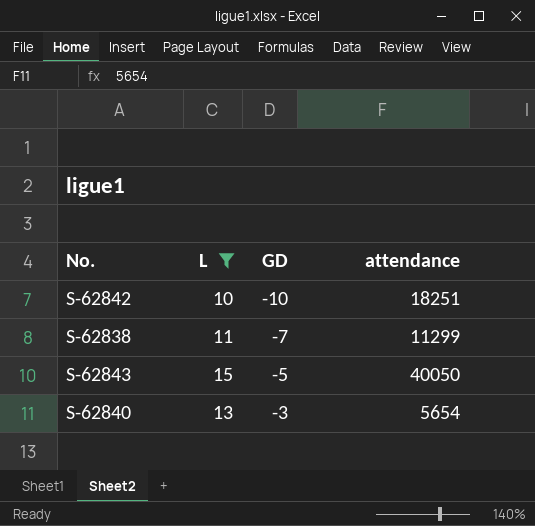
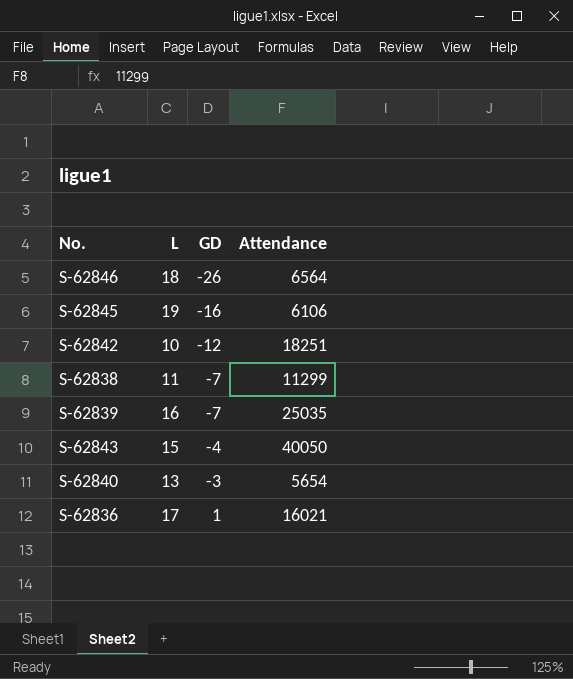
filter: L <= 15 -> none
column name: attendance -> Attendance
S-62842 | GD: -10 -> -12
S-62843 | GD: -5 -> -4

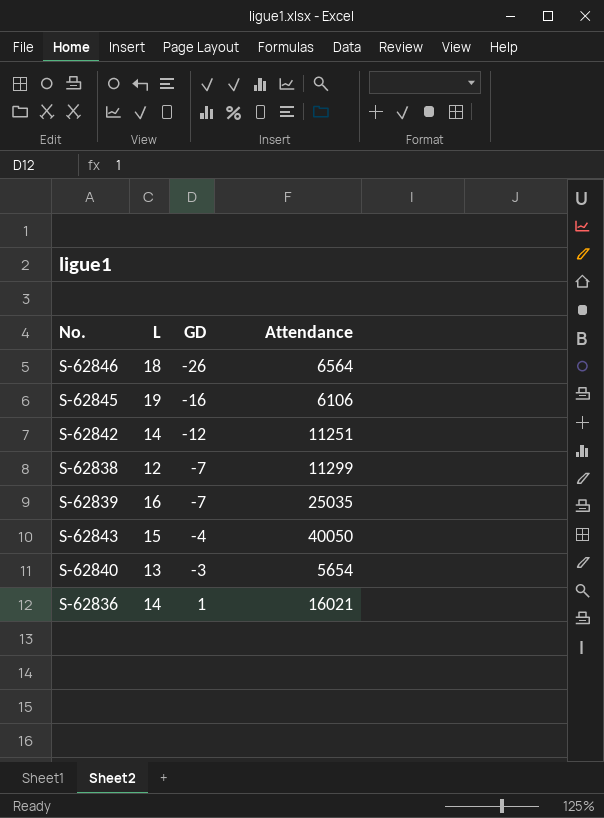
S-62842 | L: 10 -> 14
S-62842 | Attendance: 18251 -> 11251
S-62838 | L: 11 -> 12
S-62836 | L: 17 -> 14

